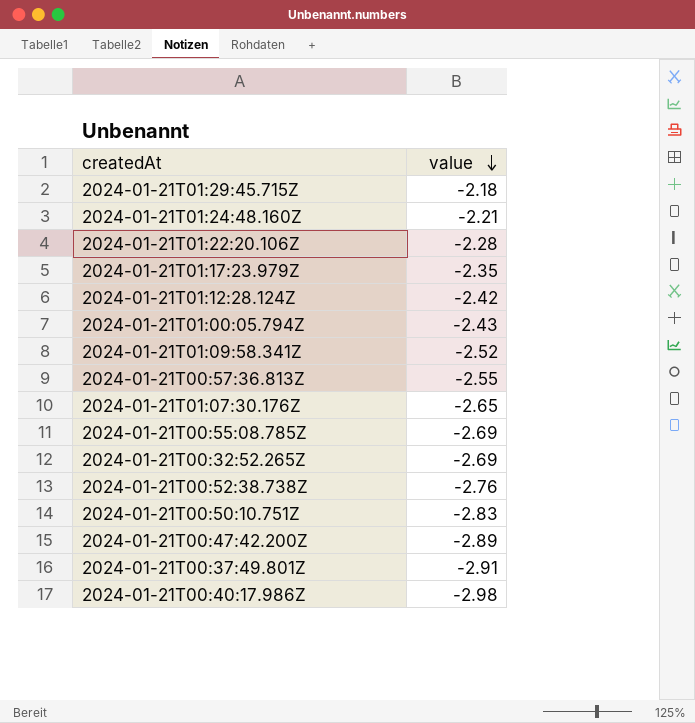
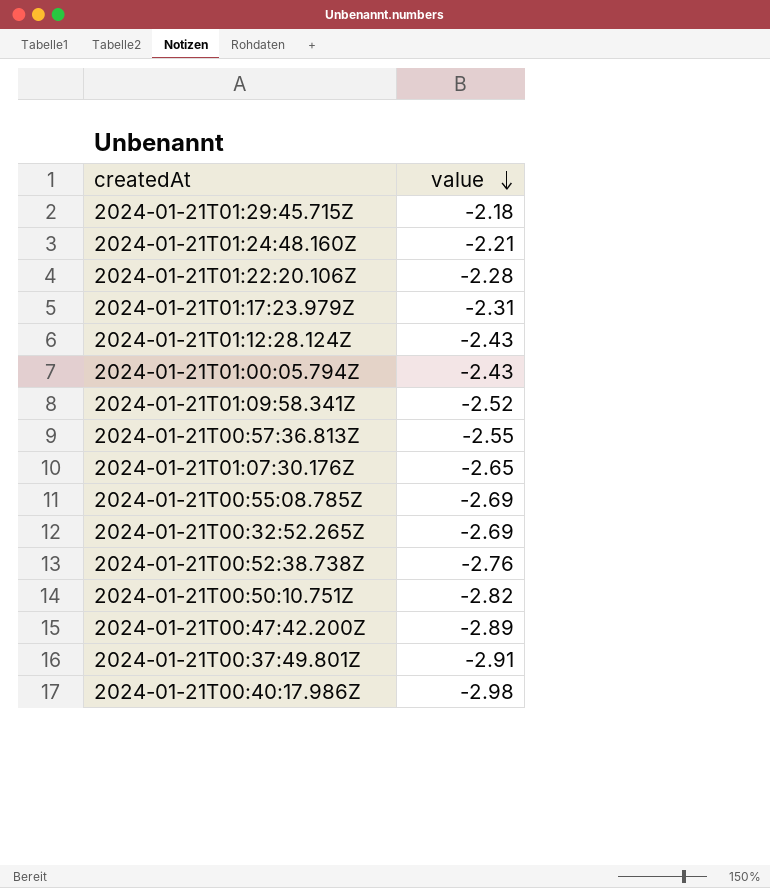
2024-01-21T01:17:23.979Z | value: -2.35 -> -2.31
2024-01-21T01:12:28.124Z | value: -2.42 -> -2.43
2024-01-21T00:50:10.751Z | value: -2.83 -> -2.82

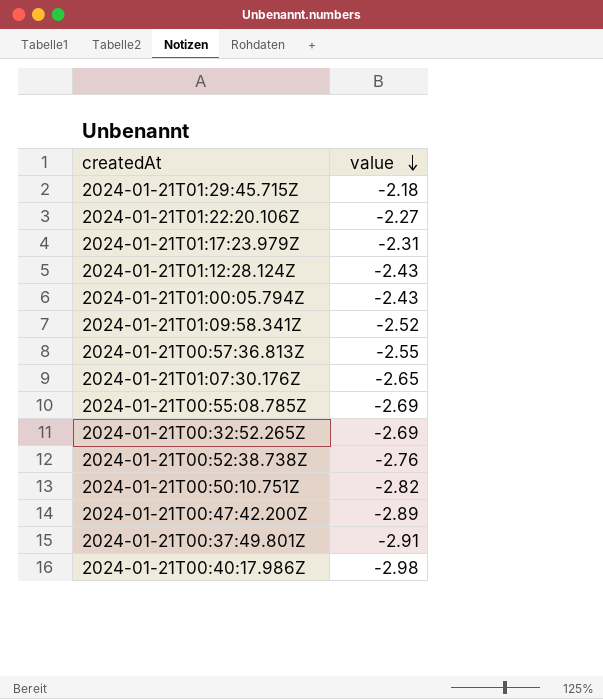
row 2024-01-21T01:24:48.160Z: -2.21 -> none
2024-01-21T01:22:20.106Z | value: -2.28 -> -2.27

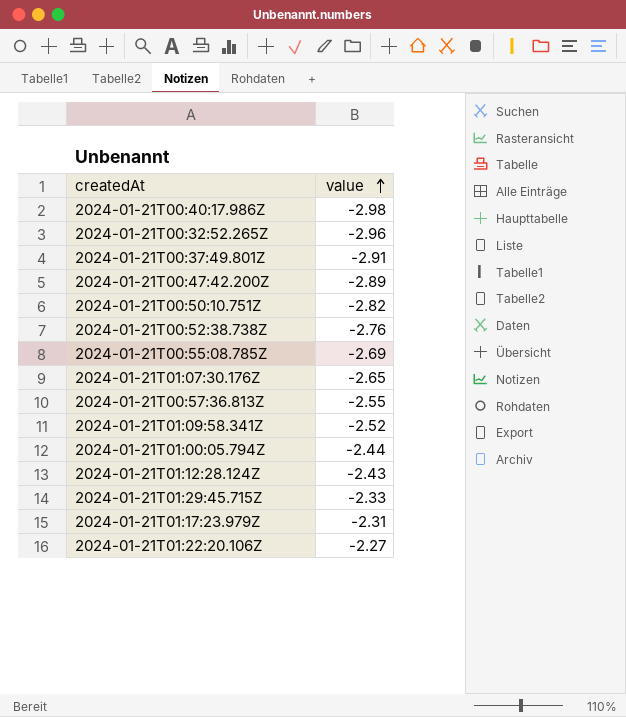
row order: value descending -> value ascending
2024-01-21T00:32:52.265Z | value: -2.69 -> -2.96
2024-01-21T01:00:05.794Z | value: -2.43 -> -2.44
2024-01-21T01:29:45.715Z | value: -2.18 -> -2.33

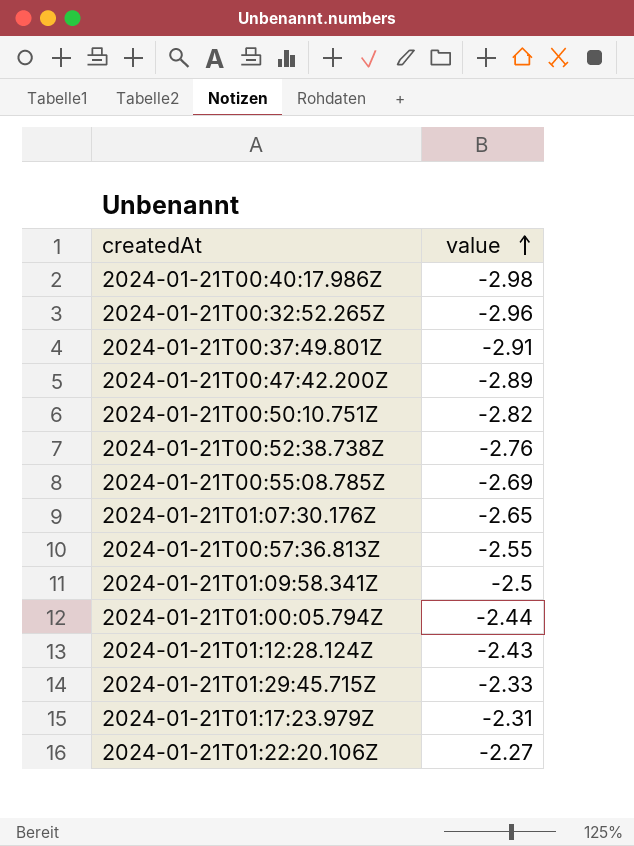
2024-01-21T01:09:58.341Z | value: -2.52 -> -2.5

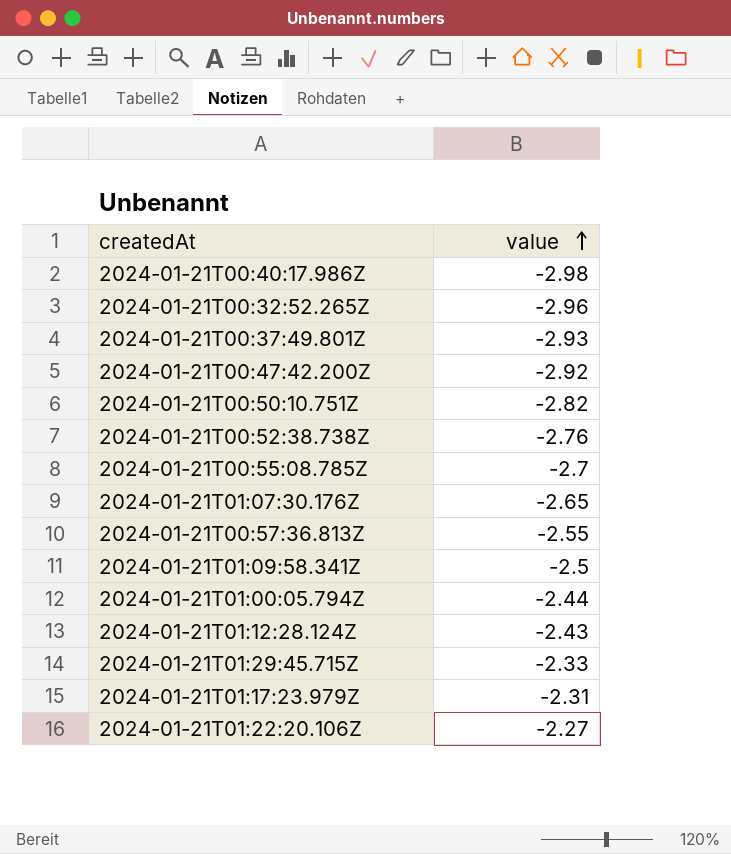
2024-01-21T00:37:49.801Z | value: -2.91 -> -2.93
2024-01-21T00:47:42.200Z | value: -2.89 -> -2.92
2024-01-21T00:55:08.785Z | value: -2.69 -> -2.7

